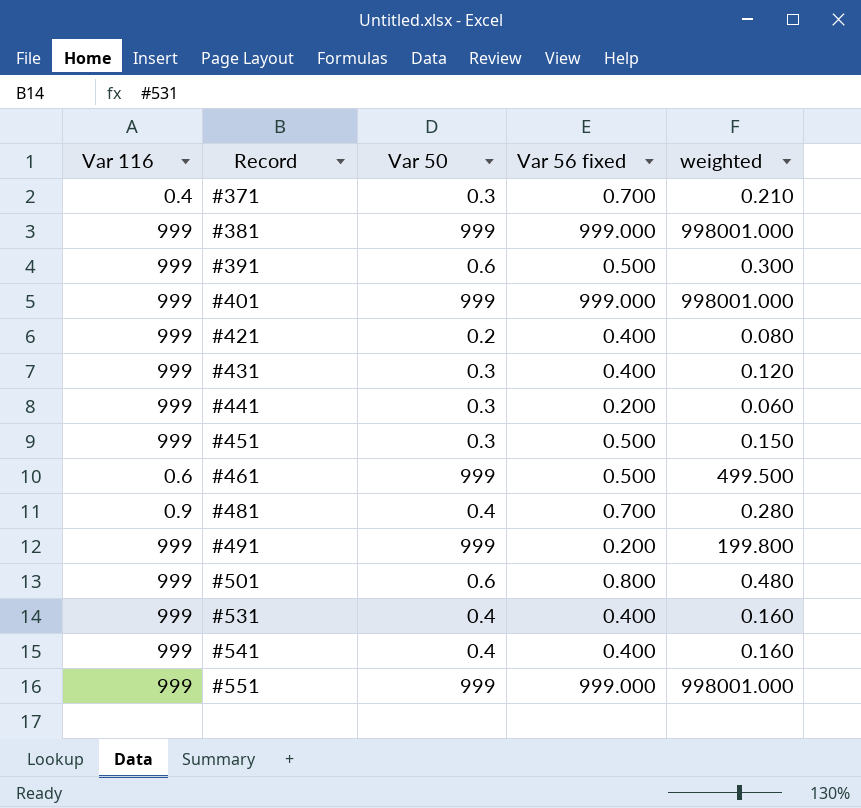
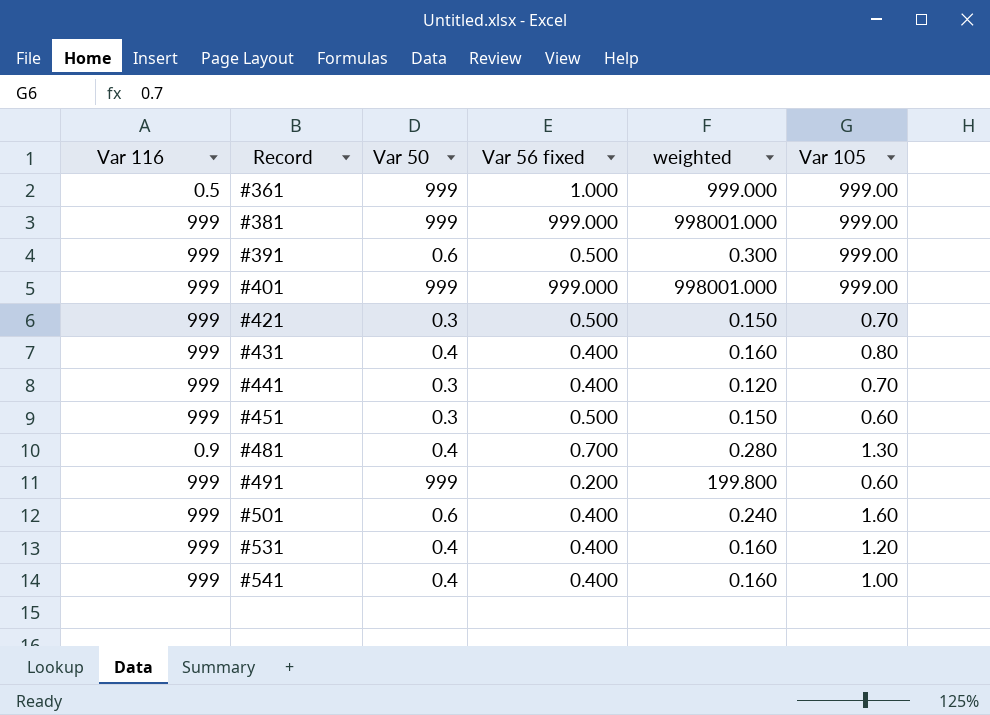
column Var 105 | position: none -> 6
row #371: 0.4 | 0.3 | 0.700 | 0.210 -> none
row #461: 0.6 | 999 | 0.500 | 499.500 -> none
row #551: 999 | 999 | 999.000 | 998001.000 -> none
row #361: none -> 0.5 | 999 | 1.000 | 999.000 | 999.00
#421 | Var 50: 0.2 -> 0.3
#421 | Var 56 fixed: 0.400 -> 0.500
#421 | weighted: 0.080 -> 0.150
#431 | Var 50: 0.3 -> 0.4
#431 | weighted: 0.120 -> 0.160
#441 | Var 56 fixed: 0.200 -> 0.400
#441 | weighted: 0.060 -> 0.120
#501 | Var 56 fixed: 0.800 -> 0.400
#501 | weighted: 0.480 -> 0.240

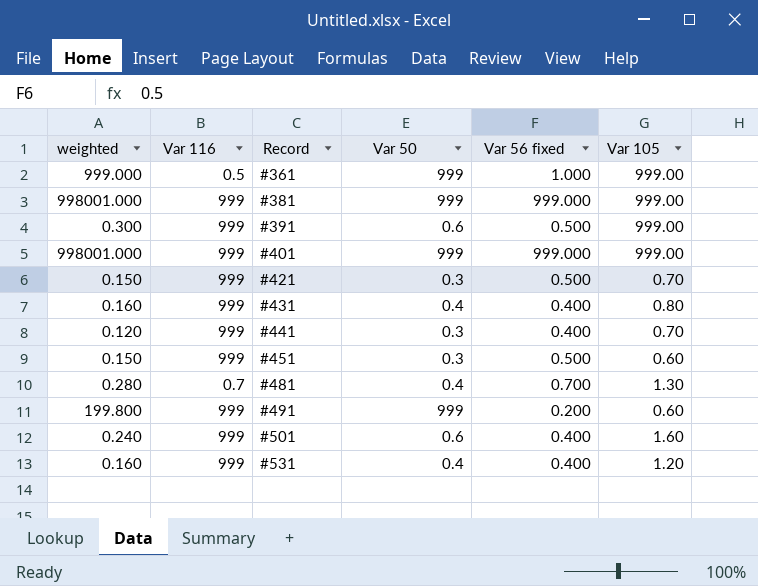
column weighted | position: 5 -> 1
row #541: 999 | 0.4 | 0.400 | 0.160 | 1.00 -> none
#481 | Var 116: 0.9 -> 0.7

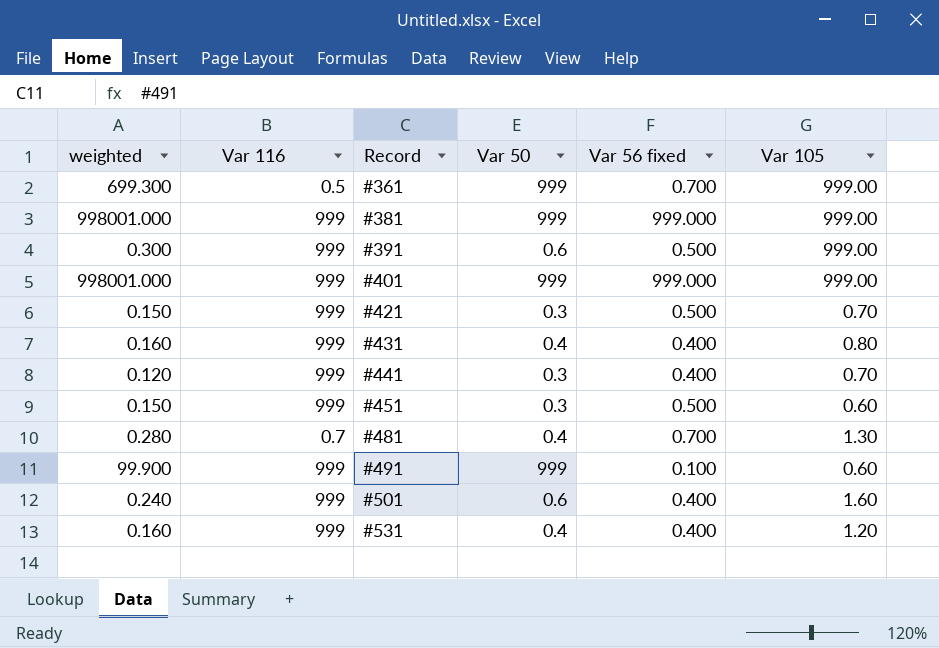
#361 | weighted: 999.000 -> 699.300
#361 | Var 56 fixed: 1.000 -> 0.700
#491 | weighted: 199.800 -> 99.900
#491 | Var 56 fixed: 0.200 -> 0.100

